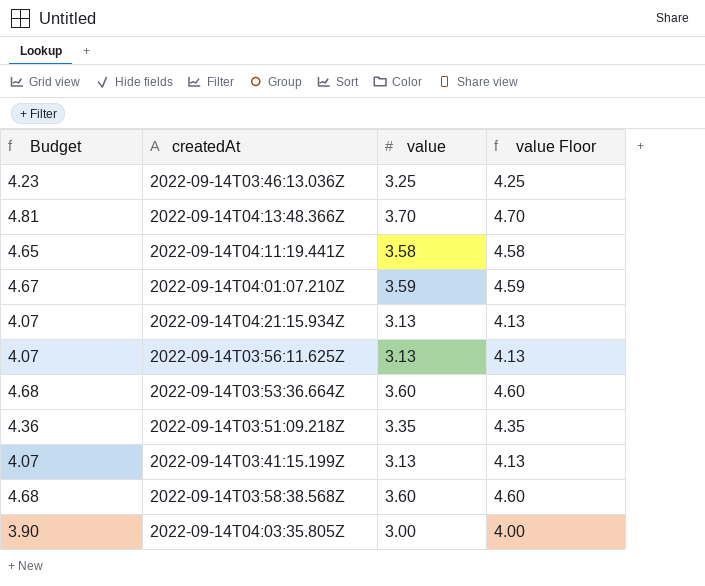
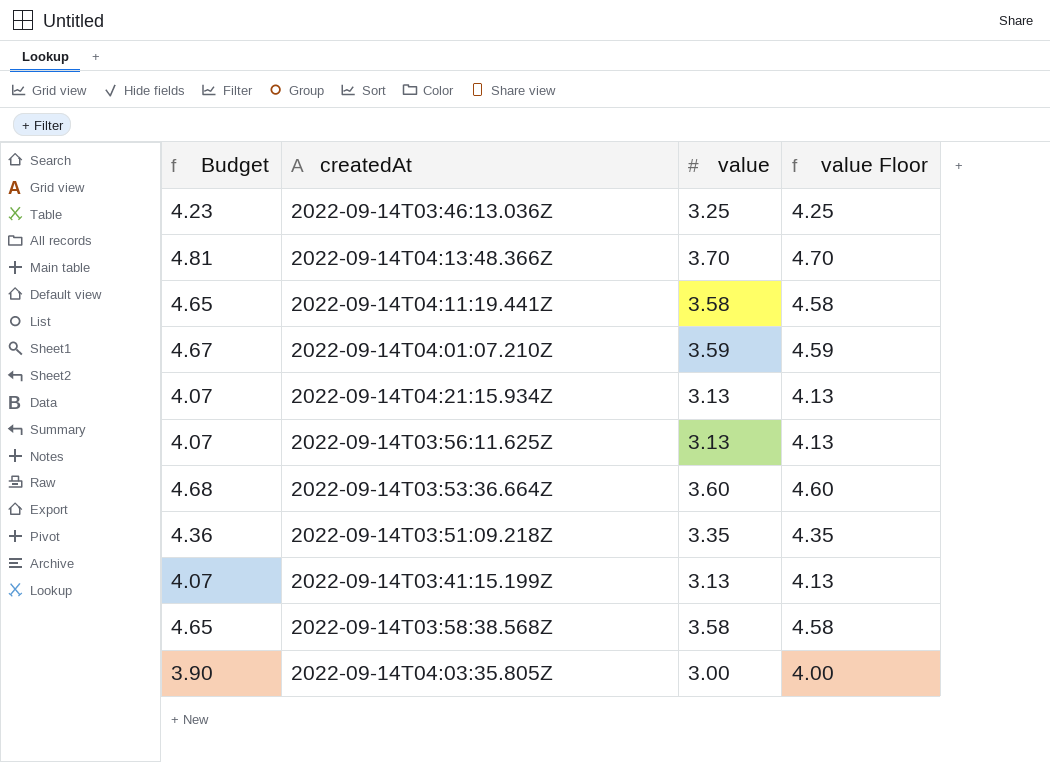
2022-09-14T03:58:38.568Z | Budget: 4.68 -> 4.65
2022-09-14T03:58:38.568Z | value: 3.60 -> 3.58
2022-09-14T03:58:38.568Z | value Floor: 4.60 -> 4.58

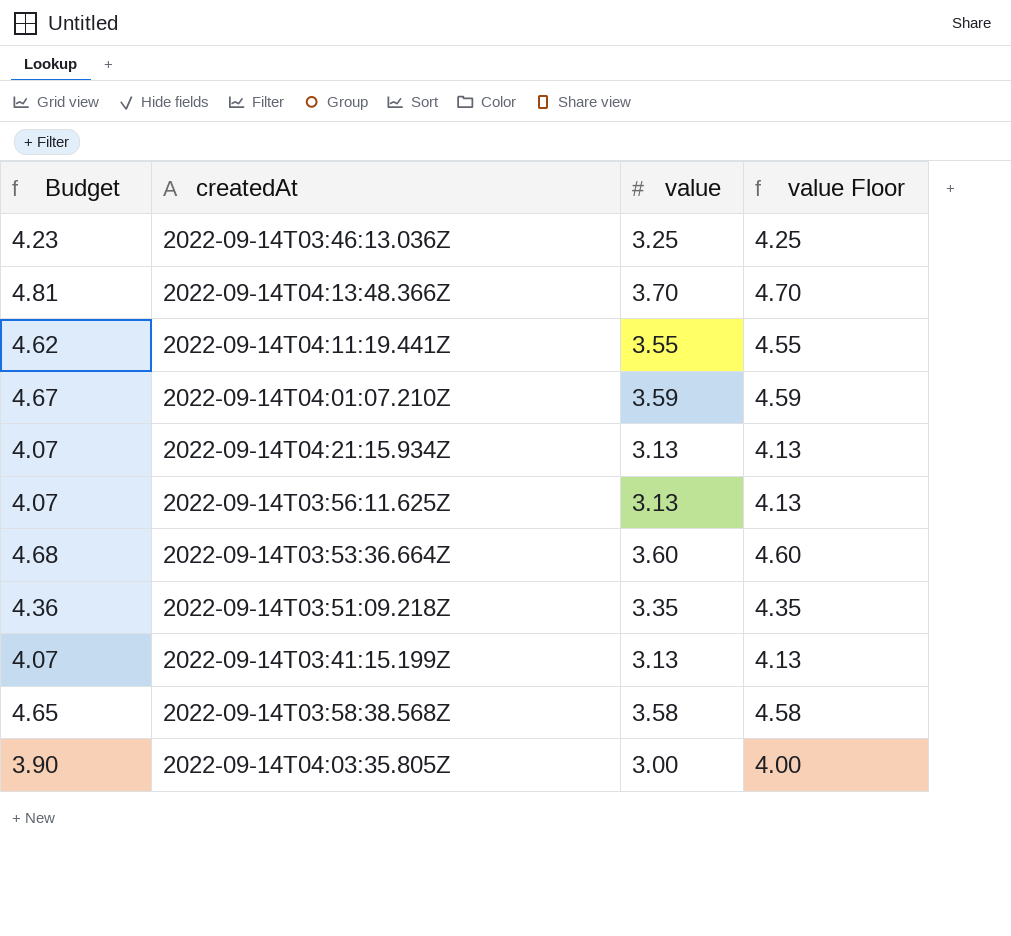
2022-09-14T04:11:19.441Z | Budget: 4.65 -> 4.62
2022-09-14T04:11:19.441Z | value: 3.58 -> 3.55
2022-09-14T04:11:19.441Z | value Floor: 4.58 -> 4.55

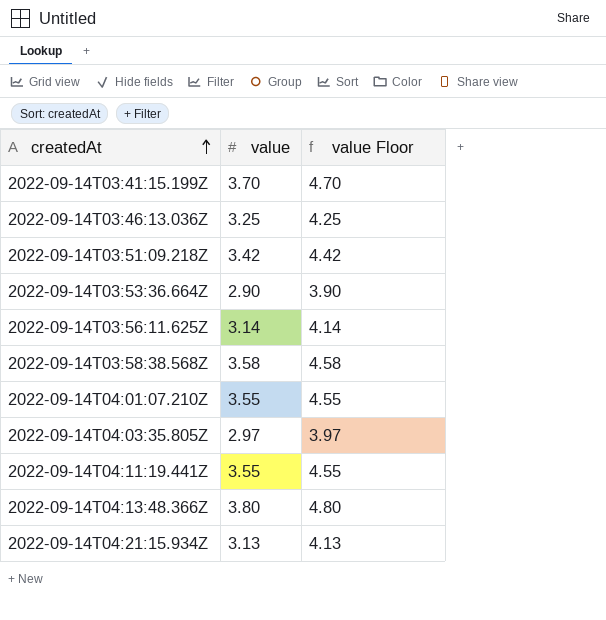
row order: none -> createdAt ascending
column Budget | formula: [value] * 1.3 -> none
2022-09-14T03:41:15.199Z | value: 3.13 -> 3.70
2022-09-14T03:41:15.199Z | value Floor: 4.13 -> 4.70
2022-09-14T03:51:09.218Z | value: 3.35 -> 3.42
2022-09-14T03:51:09.218Z | value Floor: 4.35 -> 4.42
2022-09-14T03:53:36.664Z | value: 3.60 -> 2.90
2022-09-14T03:53:36.664Z | value Floor: 4.60 -> 3.90
2022-09-14T03:56:11.625Z | value: 3.13 -> 3.14
2022-09-14T03:56:11.625Z | value Floor: 4.13 -> 4.14
2022-09-14T04:01:07.210Z | value: 3.59 -> 3.55
2022-09-14T04:01:07.210Z | value Floor: 4.59 -> 4.55
2022-09-14T04:03:35.805Z | value: 3.00 -> 2.97
2022-09-14T04:03:35.805Z | value Floor: 4.00 -> 3.97
2022-09-14T04:13:48.366Z | value: 3.70 -> 3.80
2022-09-14T04:13:48.366Z | value Floor: 4.70 -> 4.80

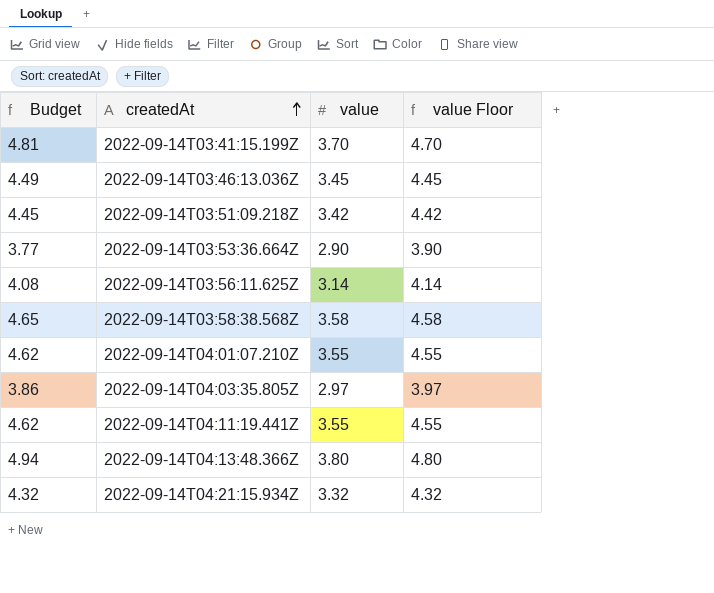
column Budget | formula: none -> [value] * 1.3
2022-09-14T03:46:13.036Z | value: 3.25 -> 3.45
2022-09-14T03:46:13.036Z | value Floor: 4.25 -> 4.45
2022-09-14T04:21:15.934Z | value: 3.13 -> 3.32
2022-09-14T04:21:15.934Z | value Floor: 4.13 -> 4.32

